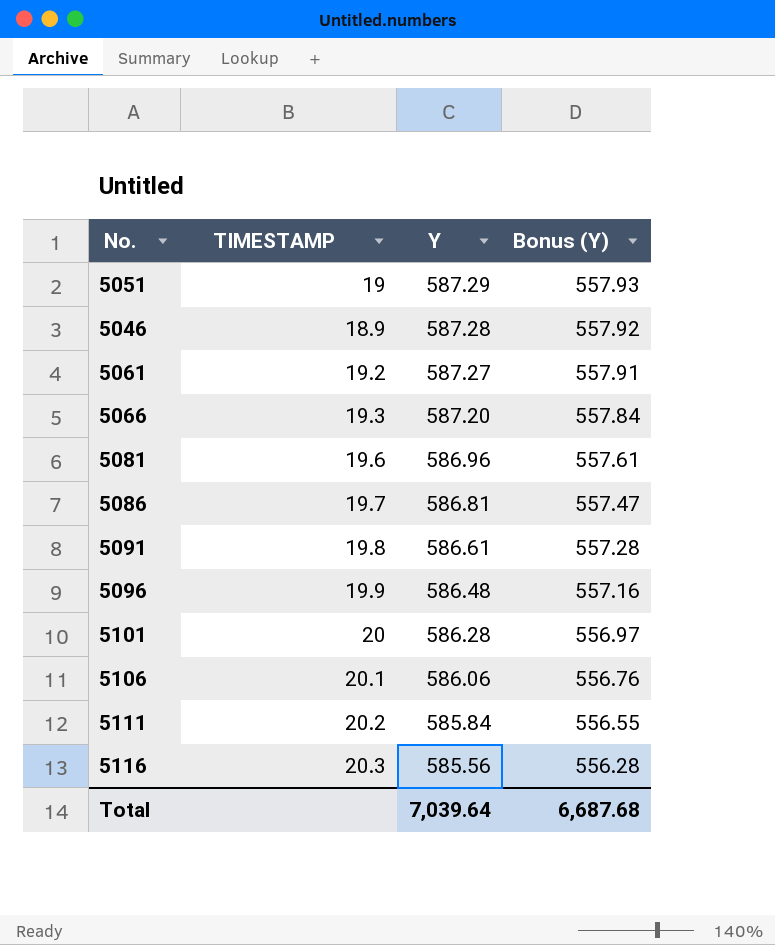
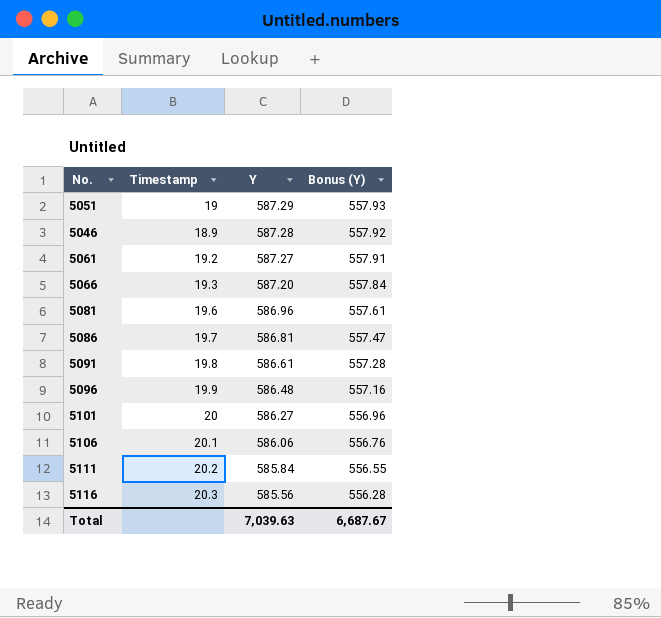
column name: TIMESTAMP -> Timestamp
5101 | Y: 586.28 -> 586.27
5101 | Bonus (Y): 556.97 -> 556.96
Total | Y: 7,039.64 -> 7,039.63
Total | Bonus (Y): 6,687.68 -> 6,687.67

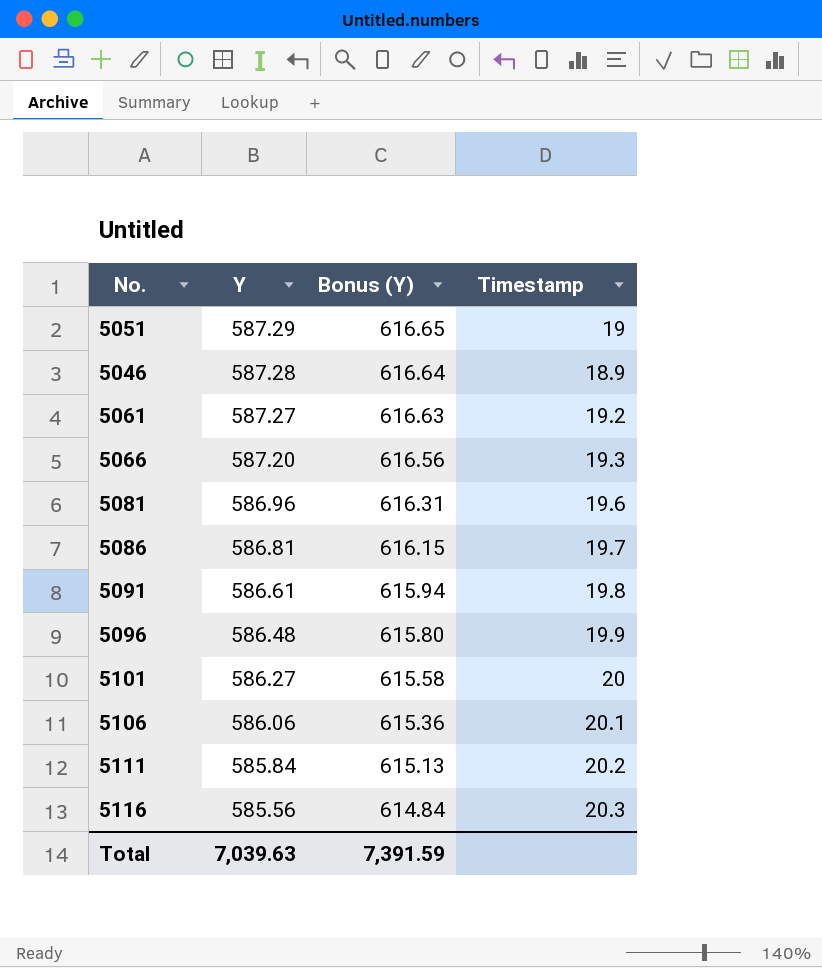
column Bonus (Y) | formula: [Y] * 0.95 -> [Y] * 1.05
column Timestamp | position: 2 -> 4
Total | Bonus (Y): 6,687.67 -> 7,391.59

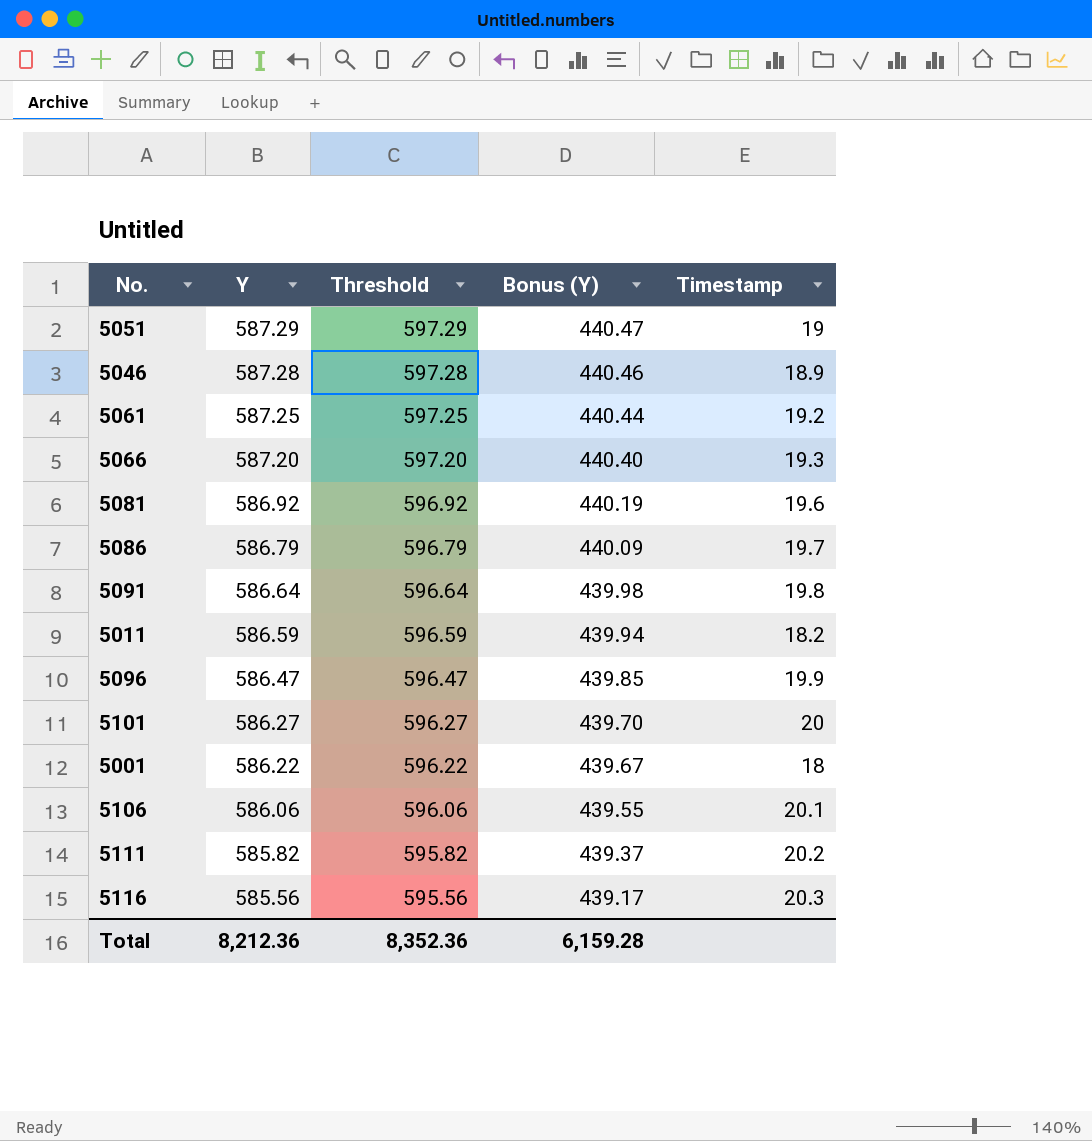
column Threshold | formula: none -> [Y] + 10
column Bonus (Y) | formula: [Y] * 1.05 -> [Y] * 0.75
5061 | Y: 587.27 -> 587.25
5081 | Y: 586.96 -> 586.92
5086 | Y: 586.81 -> 586.79
5091 | Y: 586.61 -> 586.64
row 5011: none -> 586.59 | 596.59 | 439.94 | 18.2
5096 | Y: 586.48 -> 586.47
row 5001: none -> 586.22 | 596.22 | 439.67 | 18
5111 | Y: 585.84 -> 585.82
Total | Y: 7,039.63 -> 8,212.36
Total | Bonus (Y): 7,391.59 -> 6,159.28

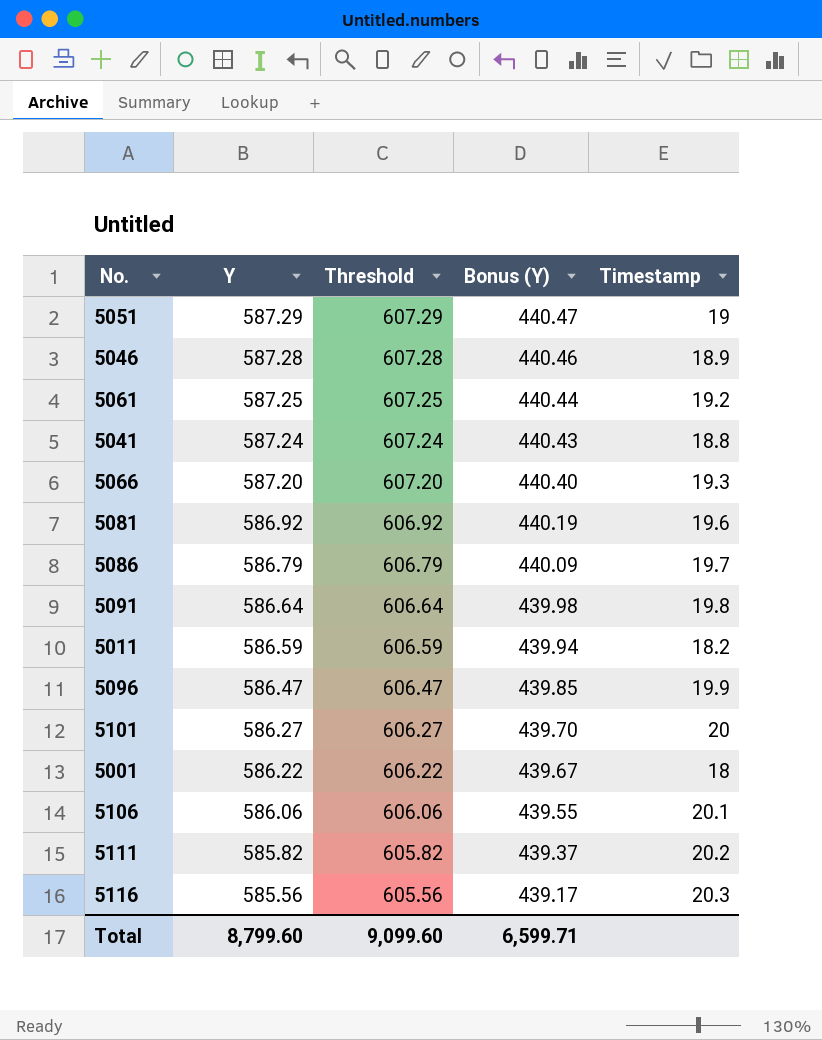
column Threshold | formula: [Y] + 10 -> [Y] + 20
row 5041: none -> 587.24 | 607.24 | 440.43 | 18.8
Total | Y: 8,212.36 -> 8,799.60
Total | Threshold: 8,352.36 -> 9,099.60
Total | Bonus (Y): 6,159.28 -> 6,599.71

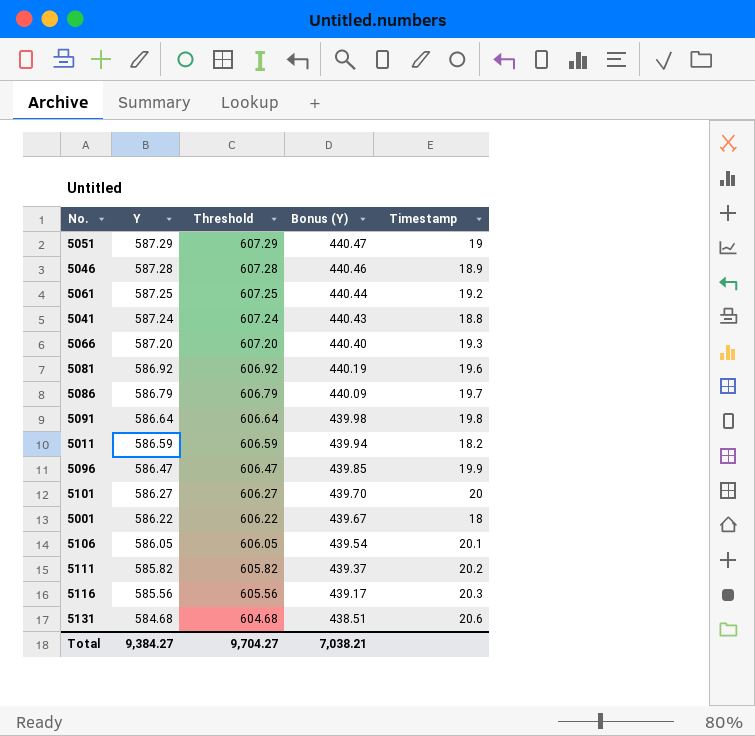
5106 | Y: 586.06 -> 586.05
5106 | Threshold: 606.06 -> 606.05
5106 | Bonus (Y): 439.55 -> 439.54
row 5131: none -> 584.68 | 604.68 | 438.51 | 20.6
Total | Y: 8,799.60 -> 9,384.27
Total | Threshold: 9,099.60 -> 9,704.27
Total | Bonus (Y): 6,599.71 -> 7,038.21

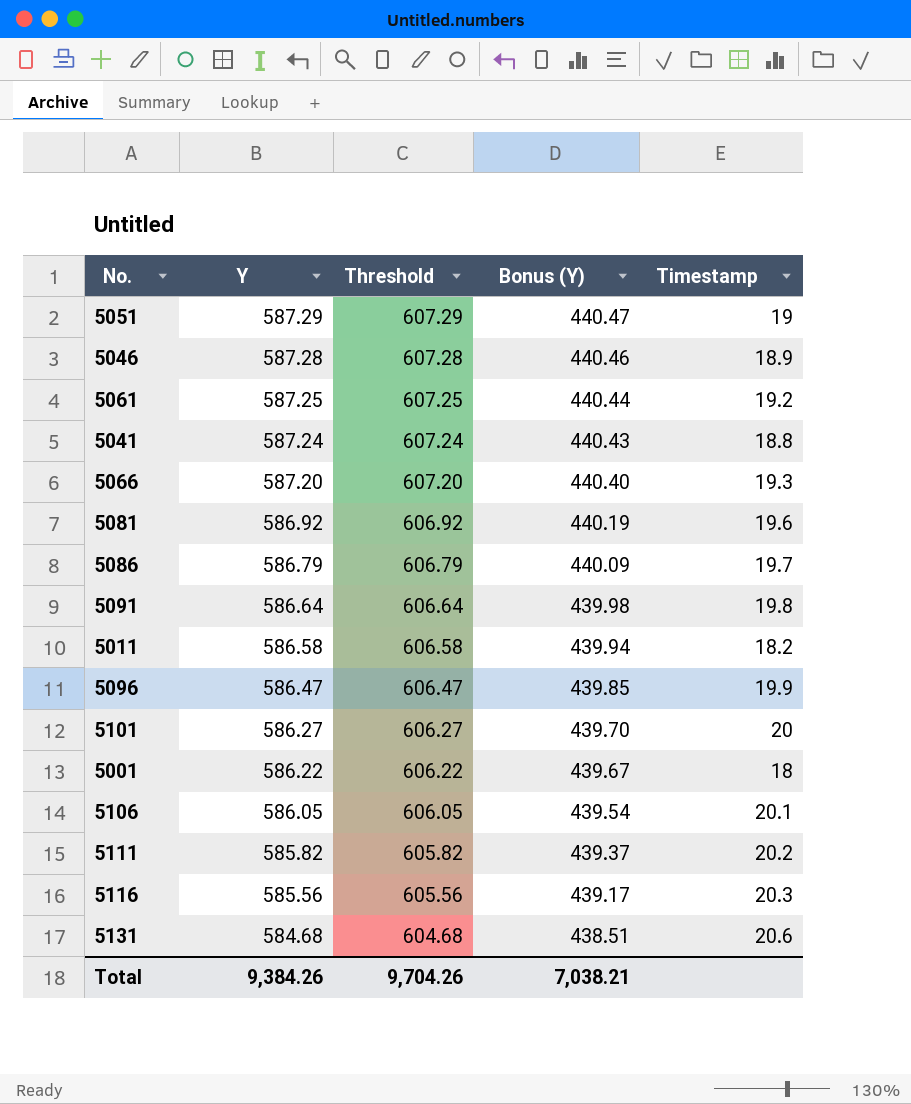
5011 | Y: 586.59 -> 586.58
5011 | Threshold: 606.59 -> 606.58
Total | Y: 9,384.27 -> 9,384.26
Total | Threshold: 9,704.27 -> 9,704.26

